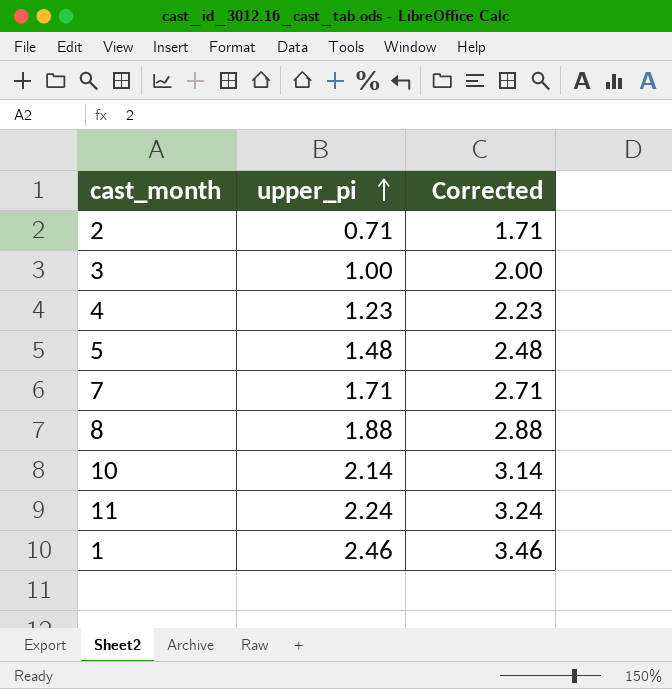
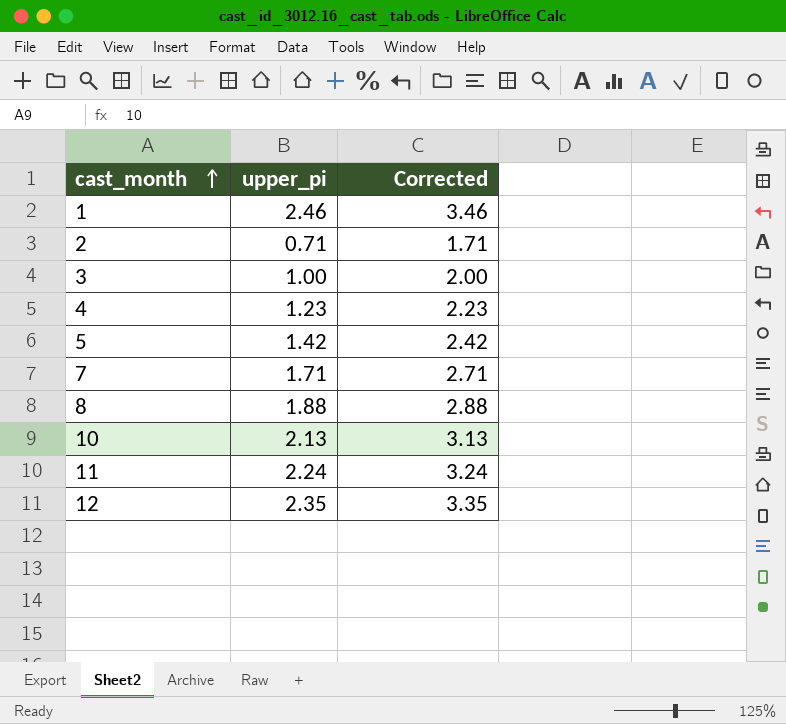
row order: upper_pi ascending -> cast_month ascending
5 | upper_pi: 1.48 -> 1.42
5 | Corrected: 2.48 -> 2.42
10 | upper_pi: 2.14 -> 2.13
10 | Corrected: 3.14 -> 3.13
row 12: none -> 2.35 | 3.35

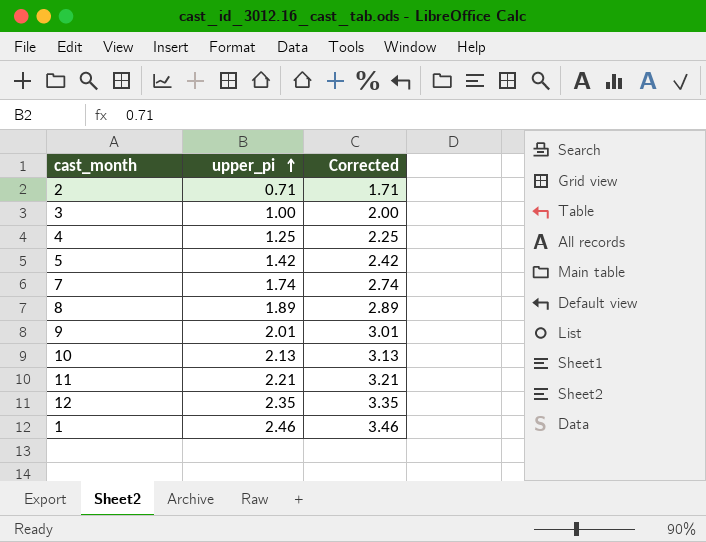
row order: cast_month ascending -> upper_pi ascending
4 | upper_pi: 1.23 -> 1.25
4 | Corrected: 2.23 -> 2.25
7 | upper_pi: 1.71 -> 1.74
7 | Corrected: 2.71 -> 2.74
8 | upper_pi: 1.88 -> 1.89
8 | Corrected: 2.88 -> 2.89
row 9: none -> 2.01 | 3.01
11 | upper_pi: 2.24 -> 2.21
11 | Corrected: 3.24 -> 3.21

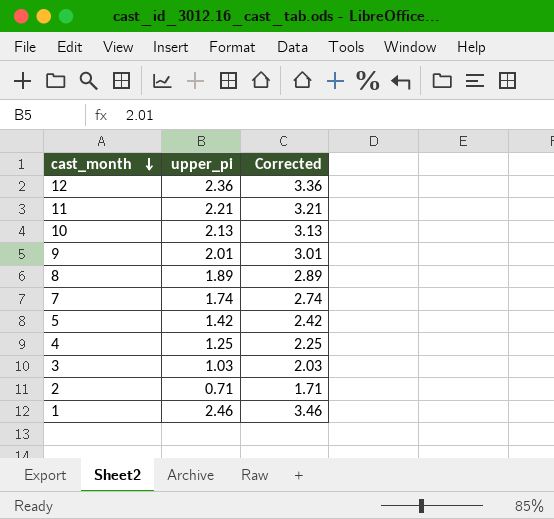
row order: upper_pi ascending -> cast_month descending
12 | upper_pi: 2.35 -> 2.36
12 | Corrected: 3.35 -> 3.36
3 | upper_pi: 1.00 -> 1.03
3 | Corrected: 2.00 -> 2.03

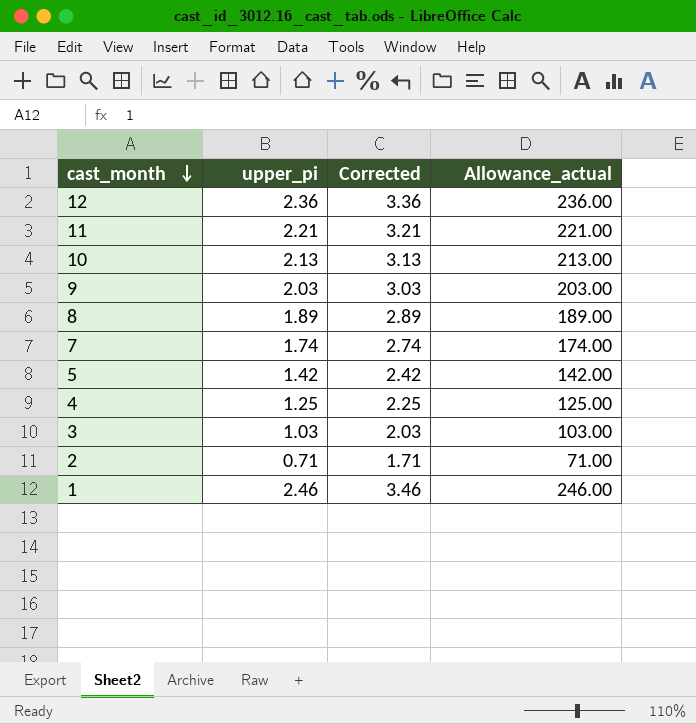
column Allowance_actual | formula: none -> [upper_pi] * 100
9 | upper_pi: 2.01 -> 2.03
9 | Corrected: 3.01 -> 3.03

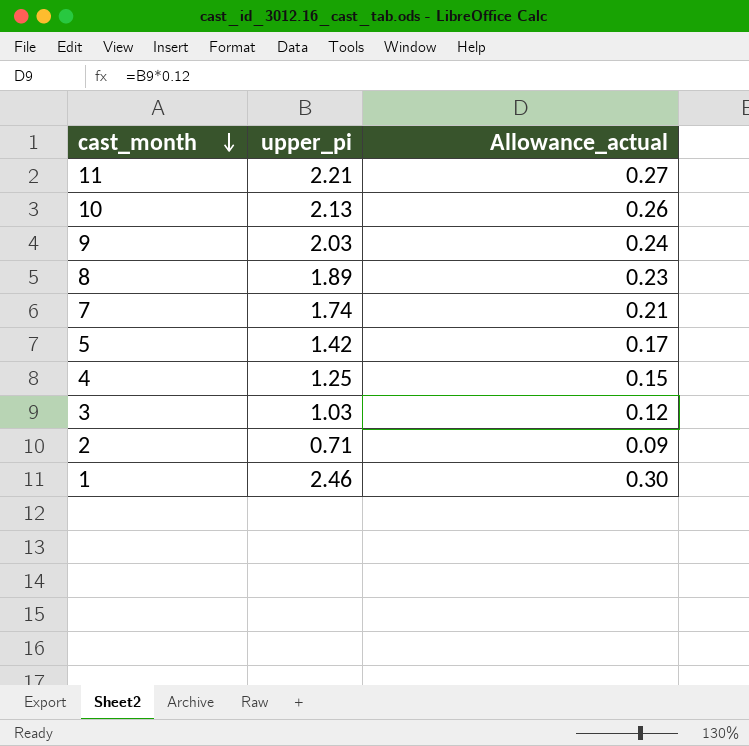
column Corrected | formula: [upper_pi] + 1 -> none
column Allowance_actual | formula: [upper_pi] * 100 -> [upper_pi] * 0.12
row 12: 2.36 | 3.36 | 236.00 -> none

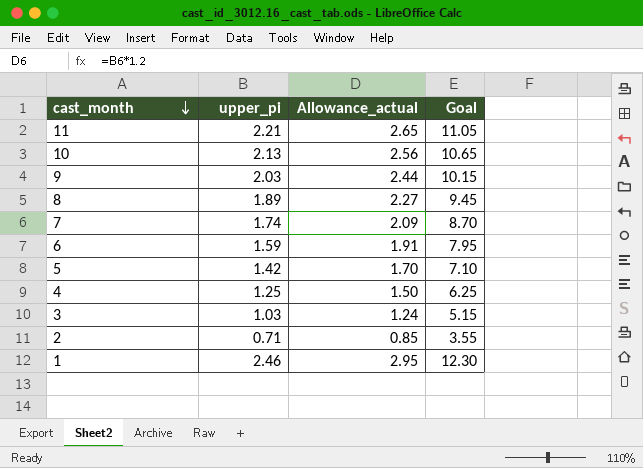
column Allowance_actual | formula: [upper_pi] * 0.12 -> [upper_pi] * 1.2
column Goal | formula: none -> [upper_pi] * 5
row 6: none -> 1.59 | 1.91 | 7.95

